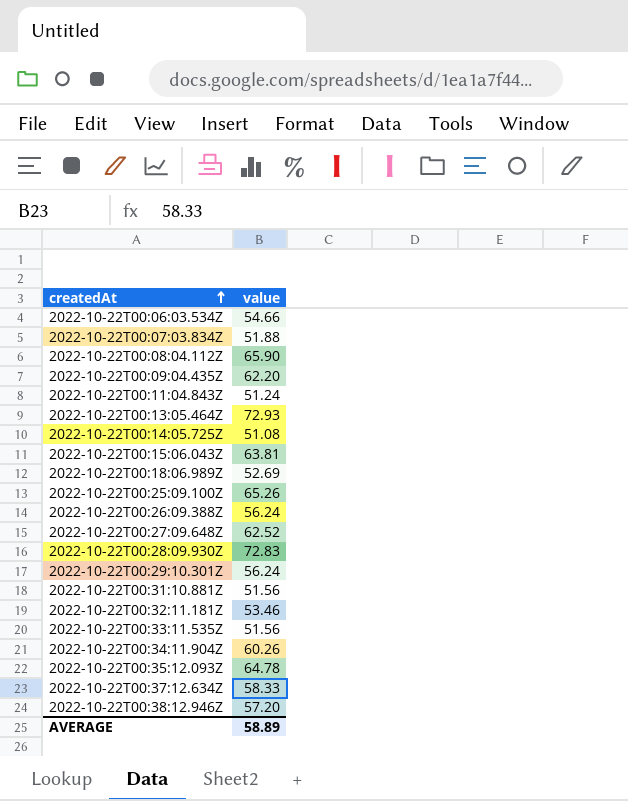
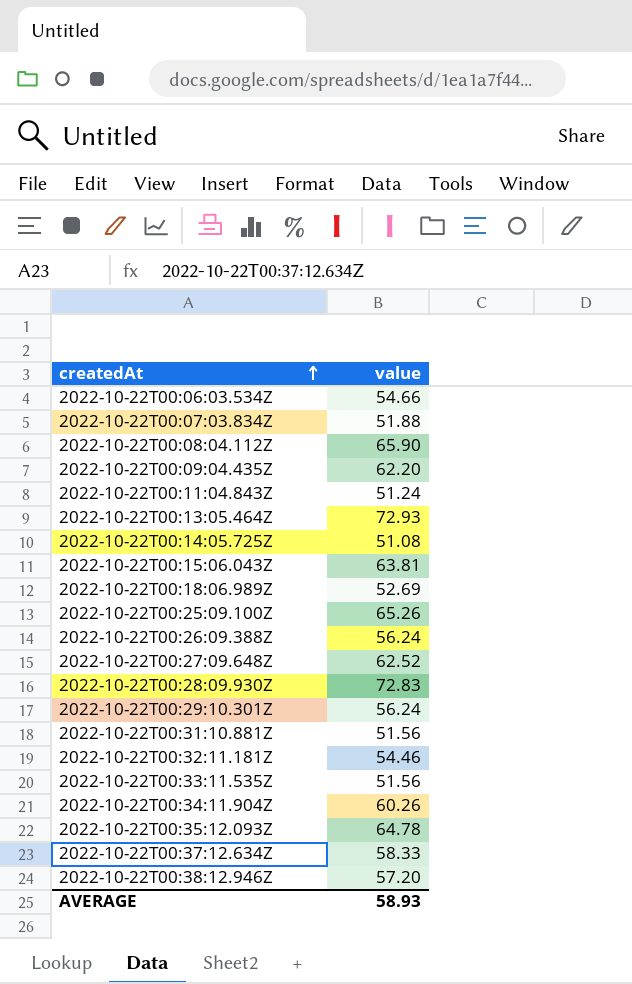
2022-10-22T00:32:11.181Z | value: 53.46 -> 54.46
AVERAGE | value: 58.89 -> 58.93

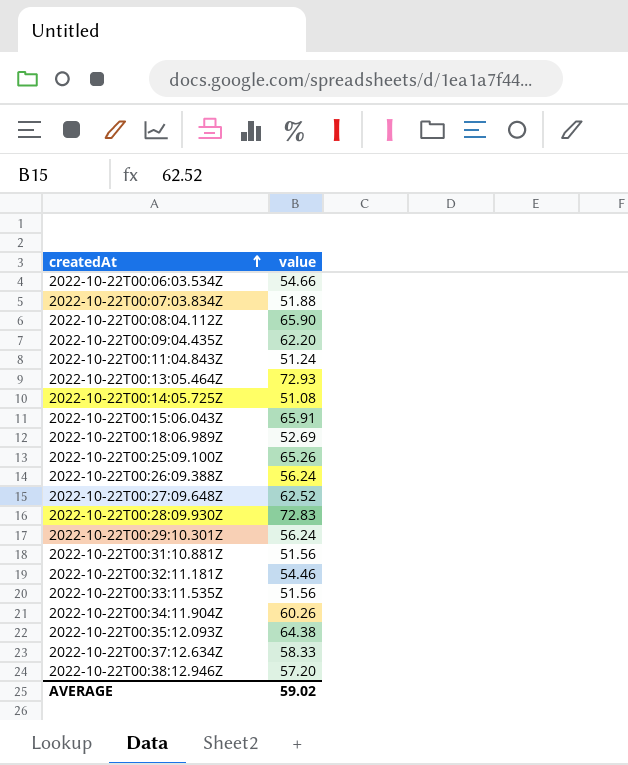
2022-10-22T00:15:06.043Z | value: 63.81 -> 65.91
2022-10-22T00:35:12.093Z | value: 64.78 -> 64.38
AVERAGE | value: 58.93 -> 59.02

